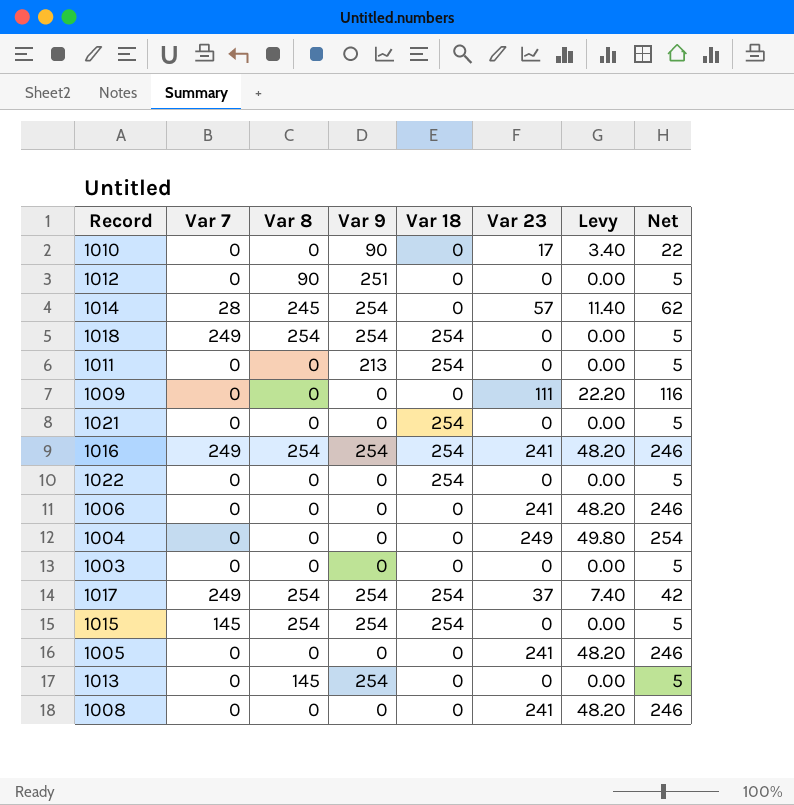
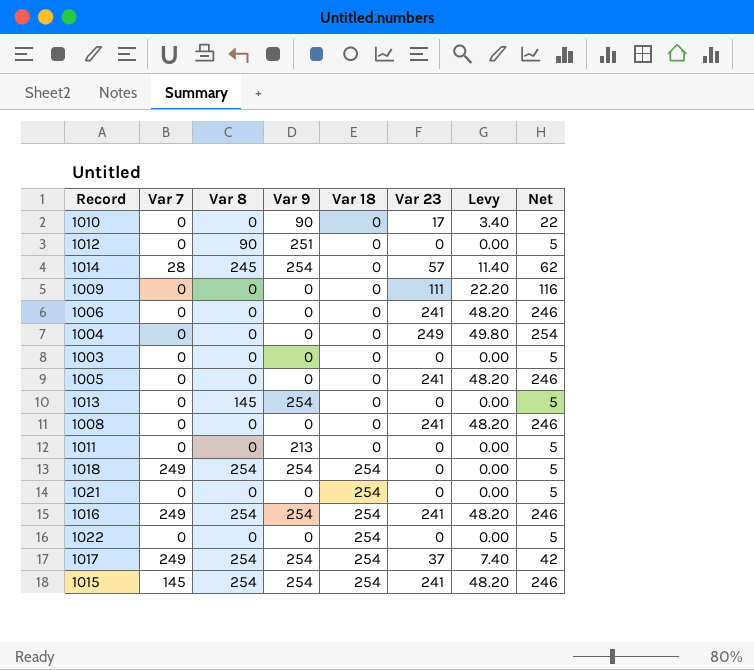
row order: none -> Var 18 ascending
1011 | Var 18: 254 -> 0
1015 | Var 23: 0 -> 241
1015 | Levy: 0.00 -> 48.20
1015 | Net: 5 -> 246

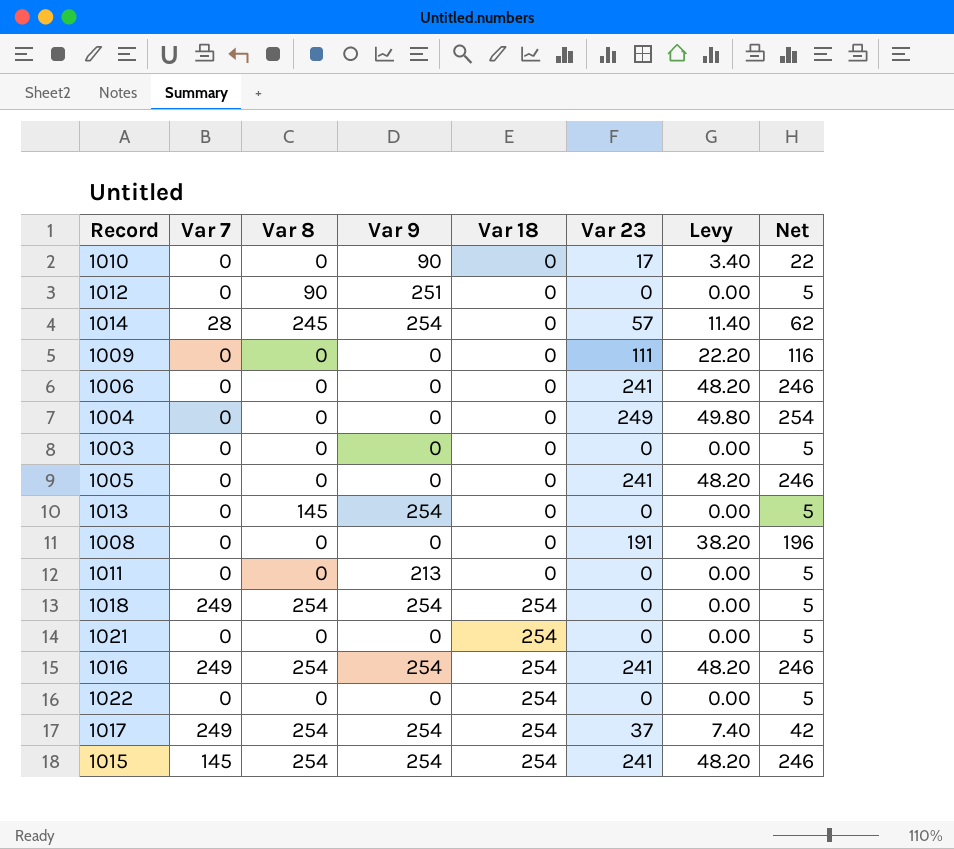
1008 | Var 23: 241 -> 191
1008 | Levy: 48.20 -> 38.20
1008 | Net: 246 -> 196

